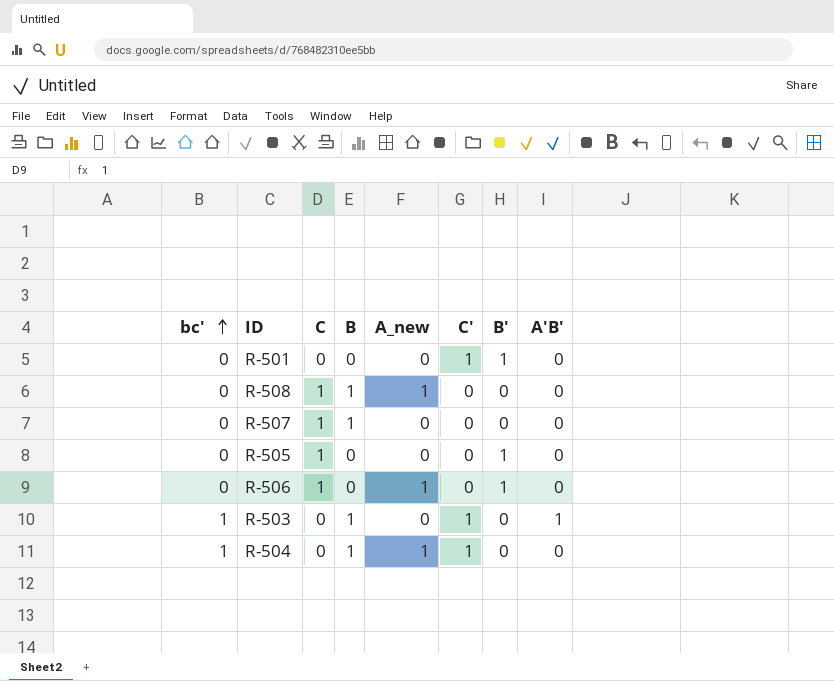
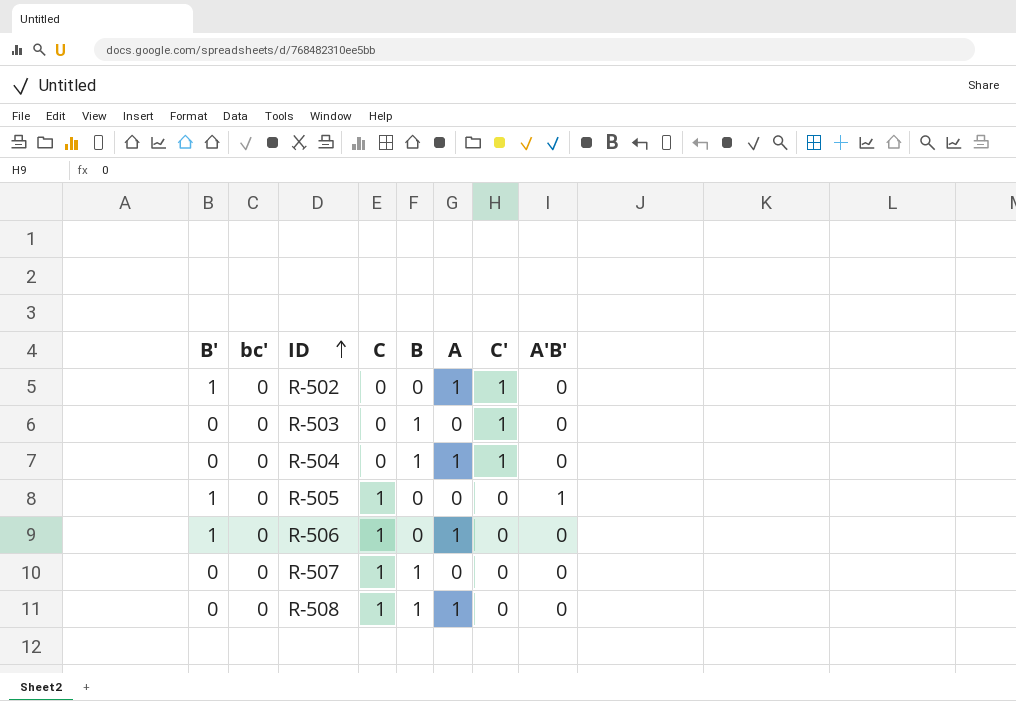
row order: bc' ascending -> ID ascending
column B' | position: 7 -> 1
column name: A_new -> A
row R-501: 0 | 0 | 0 | 0 | 1 | 1 | 0 -> none
row R-502: none -> 1 | 0 | 0 | 0 | 1 | 1 | 0
R-503 | bc': 1 -> 0
R-503 | A'B': 1 -> 0
R-504 | bc': 1 -> 0
R-505 | A'B': 0 -> 1

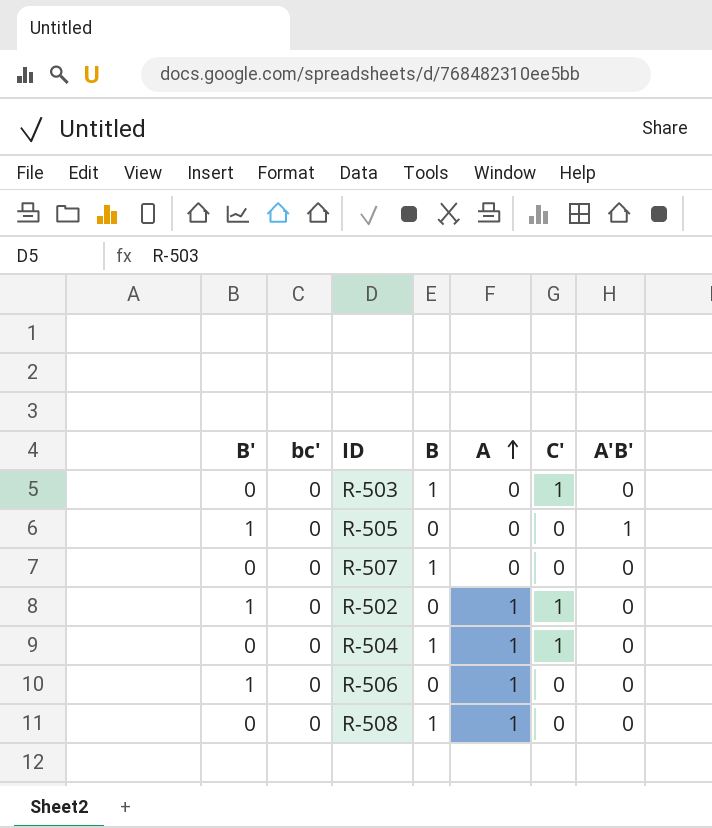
row order: ID ascending -> A ascending
column C | position: 4 -> none

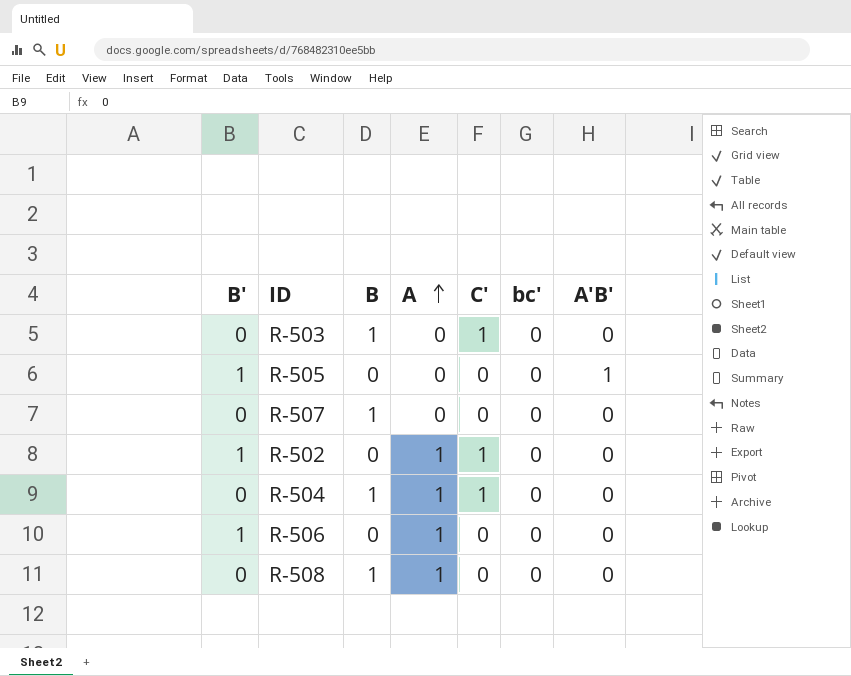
column bc' | position: 2 -> 6

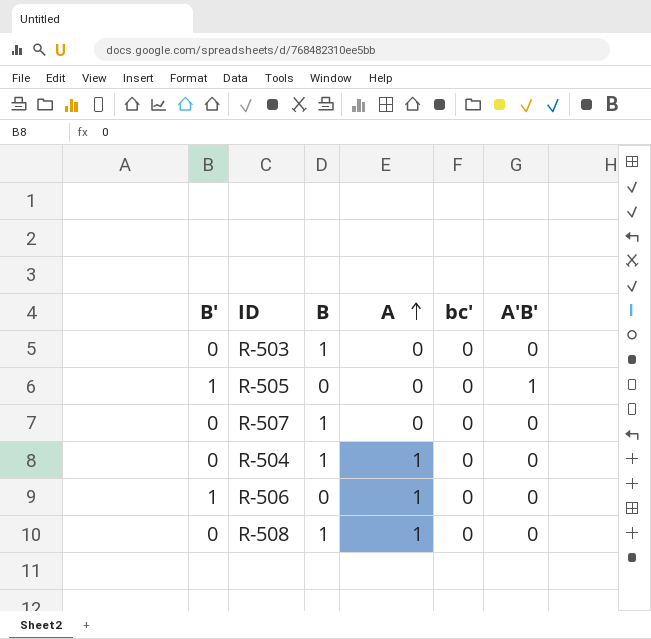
column C' | position: 5 -> none
row R-502: 1 | 0 | 1 | 1 | 0 | 0 -> none

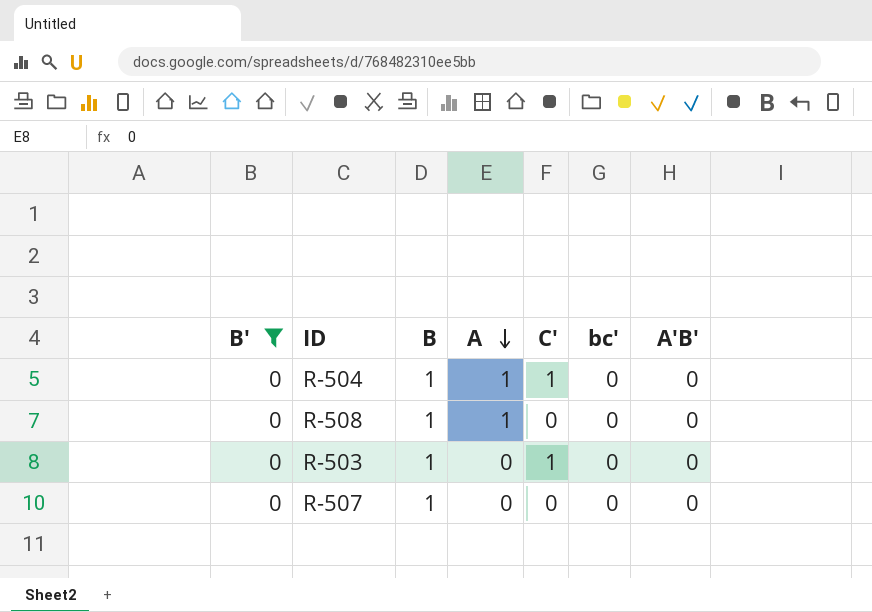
filter: none -> B' = 0
row order: A ascending -> A descending
column C' | position: none -> 5

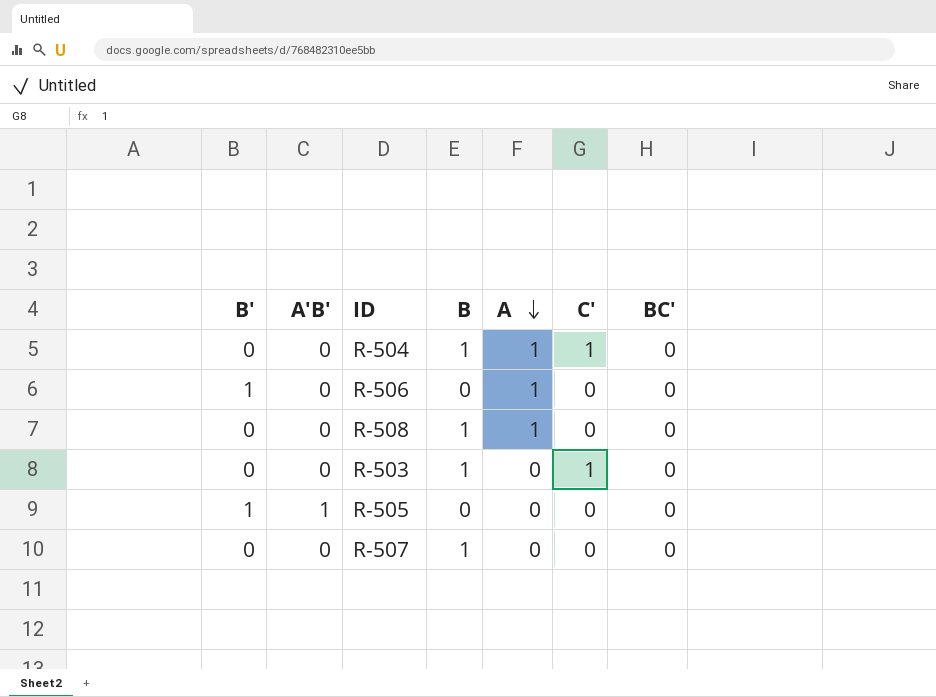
filter: B' = 0 -> none
column A'B' | position: 7 -> 2
column name: bc' -> BC'

